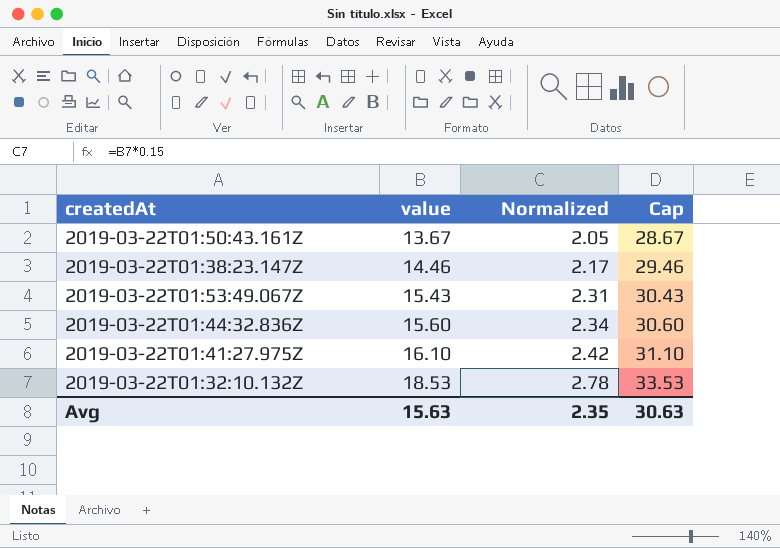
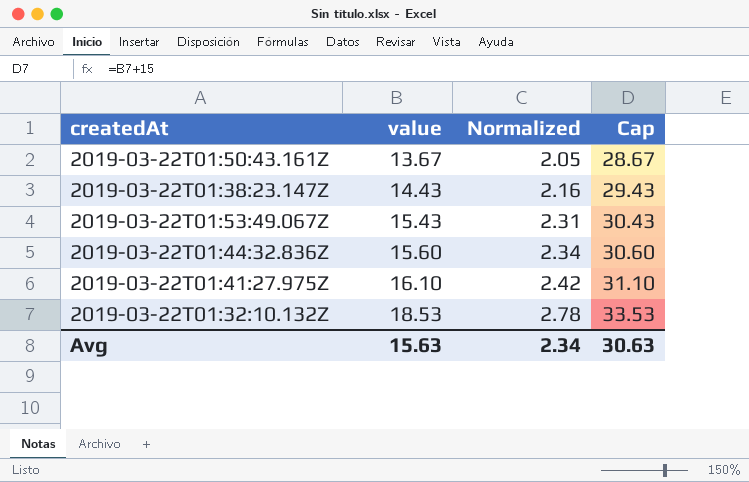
2019-03-22T01:38:23.147Z | value: 14.46 -> 14.43
2019-03-22T01:38:23.147Z | Normalized: 2.17 -> 2.16
2019-03-22T01:38:23.147Z | Cap: 29.46 -> 29.43
Avg | Normalized: 2.35 -> 2.34

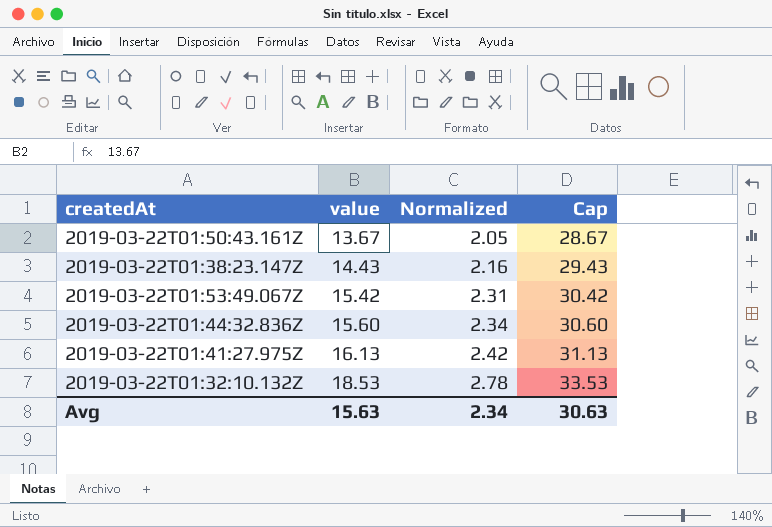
2019-03-22T01:53:49.067Z | value: 15.43 -> 15.42
2019-03-22T01:53:49.067Z | Cap: 30.43 -> 30.42
2019-03-22T01:41:27.975Z | value: 16.10 -> 16.13
2019-03-22T01:41:27.975Z | Cap: 31.10 -> 31.13

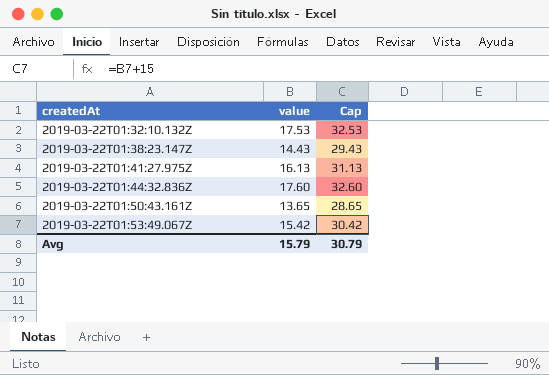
row order: value ascending -> createdAt ascending
column Normalized | formula: [value] * 0.15 -> none
2019-03-22T01:32:10.132Z | value: 18.53 -> 17.53
2019-03-22T01:32:10.132Z | Cap: 33.53 -> 32.53
2019-03-22T01:44:32.836Z | value: 15.60 -> 17.60
2019-03-22T01:44:32.836Z | Cap: 30.60 -> 32.60
2019-03-22T01:50:43.161Z | value: 13.67 -> 13.65
2019-03-22T01:50:43.161Z | Cap: 28.67 -> 28.65
Avg | value: 15.63 -> 15.79
Avg | Cap: 30.63 -> 30.79

